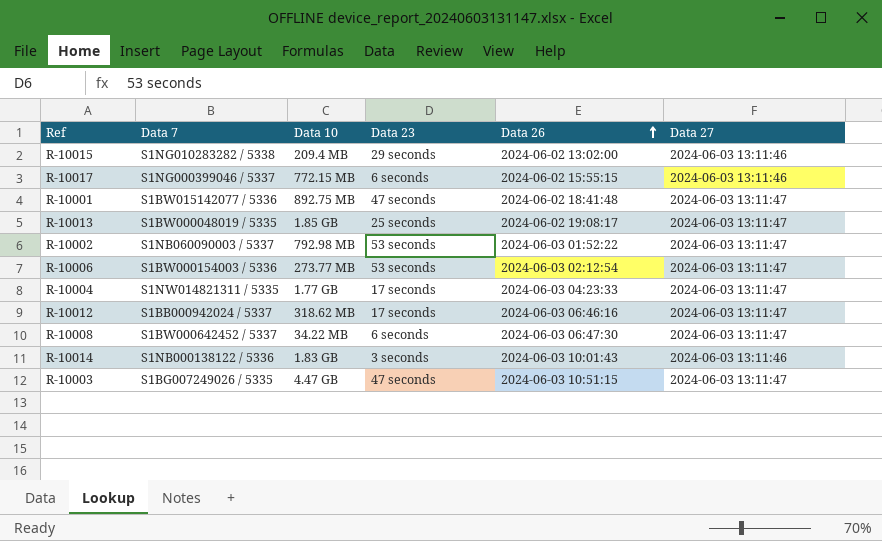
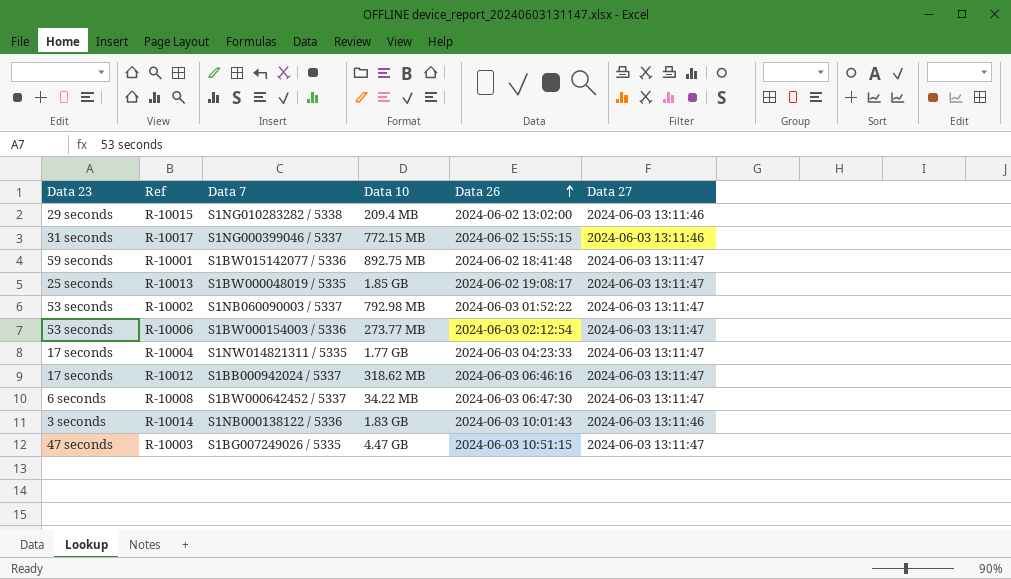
column Data 23 | position: 4 -> 1
R-10017 | Data 23: 6 seconds -> 31 seconds
R-10001 | Data 23: 47 seconds -> 59 seconds

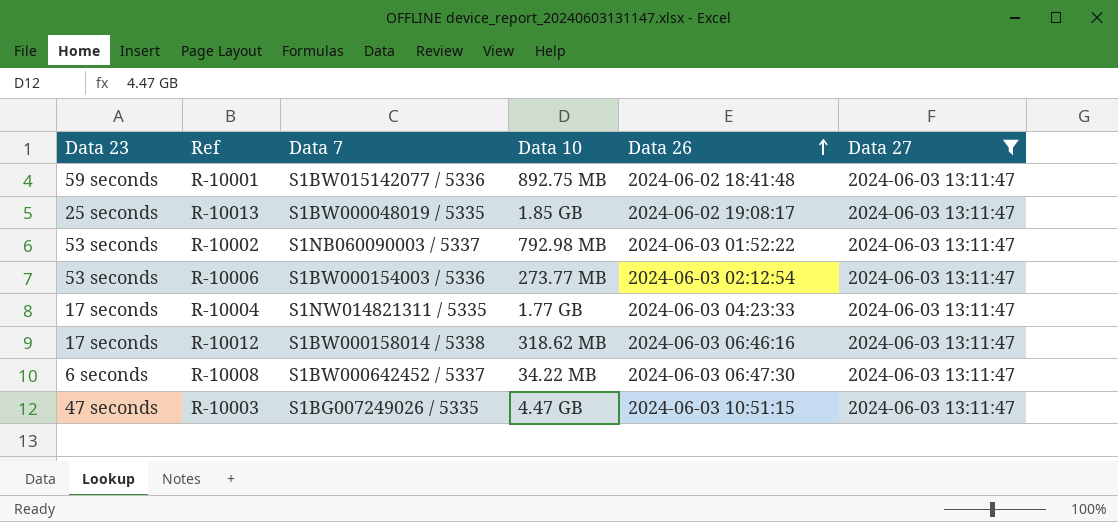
filter: none -> Data 27 = 2024-06-03 13:11:47
R-10012 | Data 7: S1BB000942024 / 5337 -> S1BW000158014 / 5338

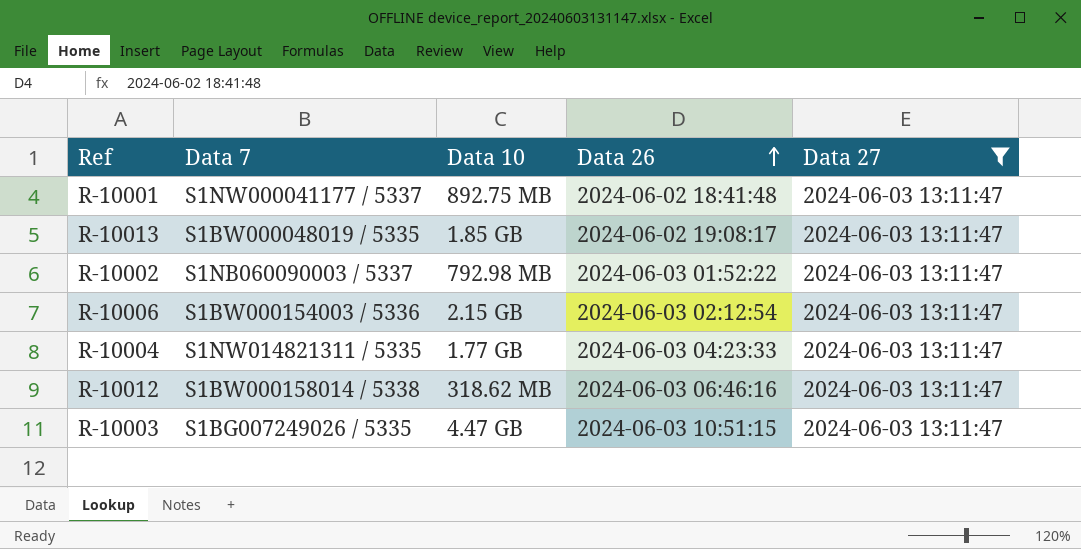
column Data 23 | position: 1 -> none
row R-10008: 6 seconds | S1BW000642452 / 5337 | 34.22 MB | 2024-06-03 06:47:30 | 2024-06-03 13:11:47 -> none
R-10001 | Data 7: S1BW015142077 / 5336 -> S1NW000041177 / 5337
R-10006 | Data 10: 273.77 MB -> 2.15 GB

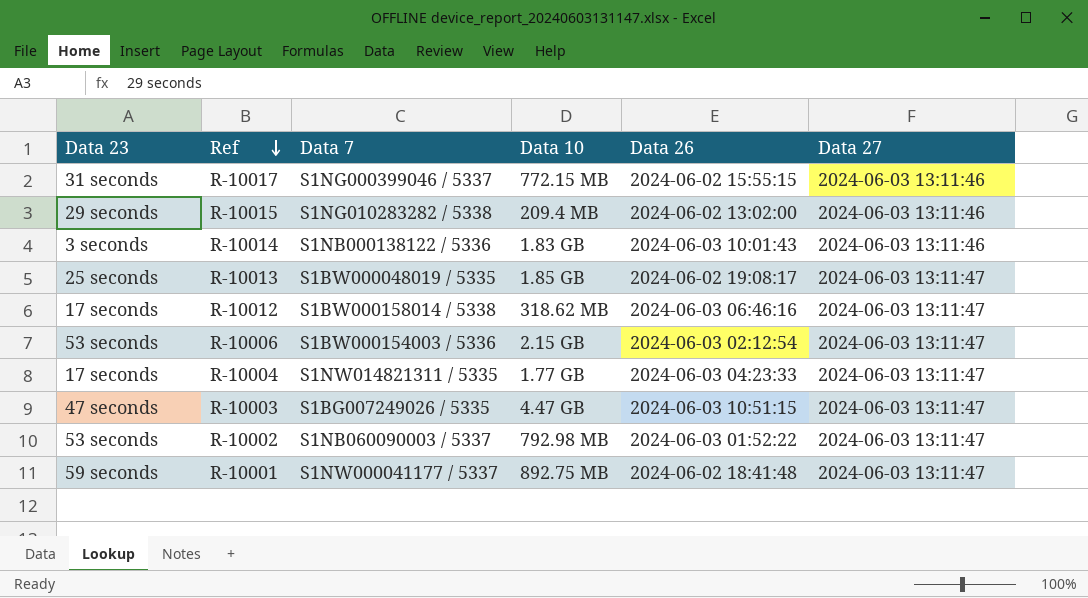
filter: Data 27 = 2024-06-03 13:11:47 -> none
row order: Data 26 ascending -> Ref descending
column Data 23 | position: none -> 1

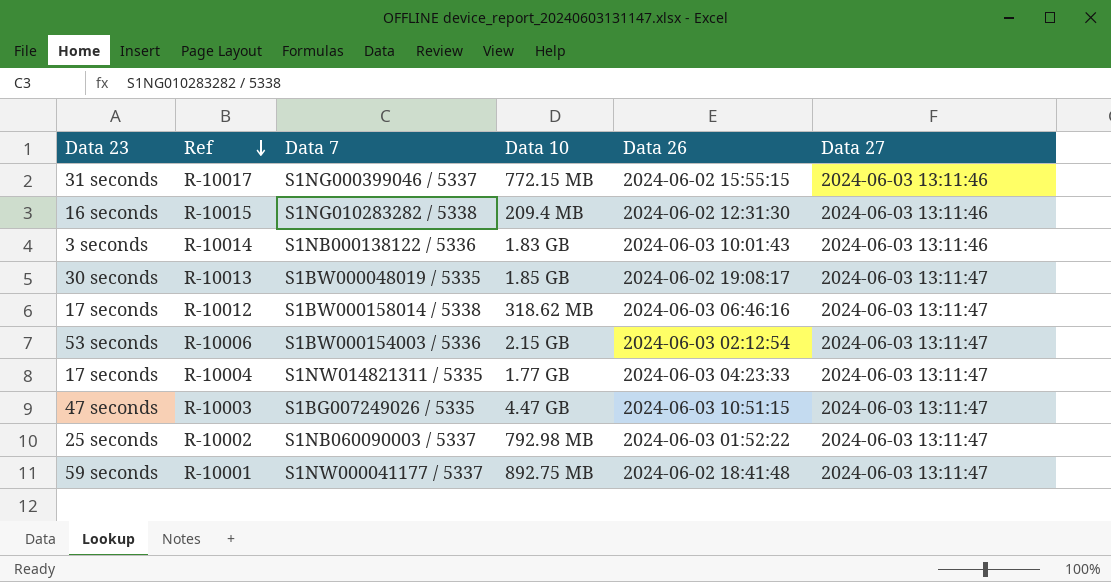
R-10015 | Data 23: 29 seconds -> 16 seconds
R-10015 | Data 26: 2024-06-02 13:02:00 -> 2024-06-02 12:31:30
R-10013 | Data 23: 25 seconds -> 30 seconds
R-10002 | Data 23: 53 seconds -> 25 seconds

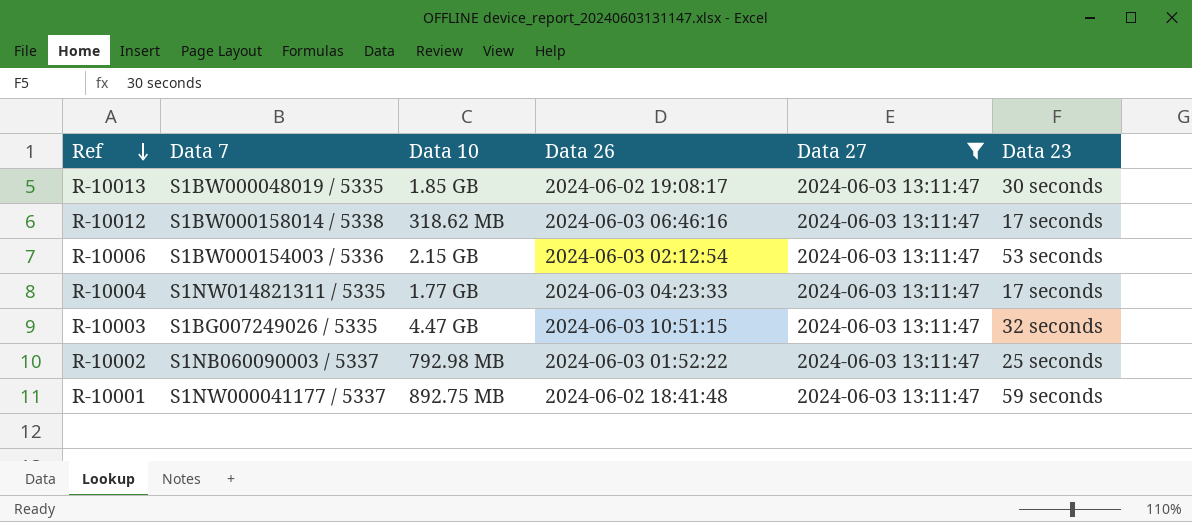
filter: none -> Data 27 = 2024-06-03 13:11:47
column Data 23 | position: 1 -> 6
R-10003 | Data 23: 47 seconds -> 32 seconds

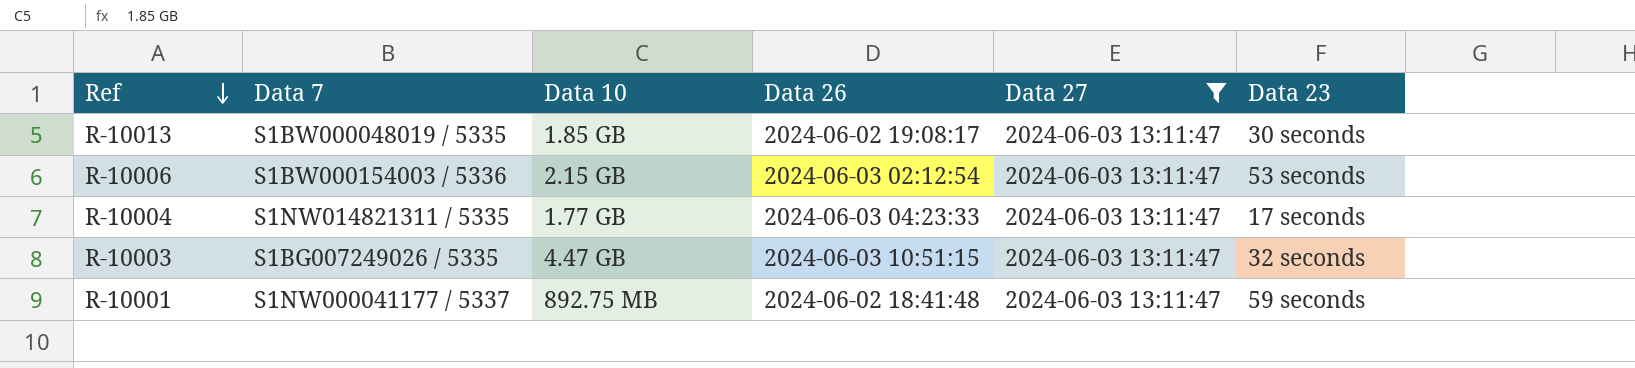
row R-10012: S1BW000158014 / 5338 | 318.62 MB | 2024-06-03 06:46:16 | 2024-06-03 13:11:47 | 17 seconds -> none
row R-10002: S1NB060090003 / 5337 | 792.98 MB | 2024-06-03 01:52:22 | 2024-06-03 13:11:47 | 25 seconds -> none

